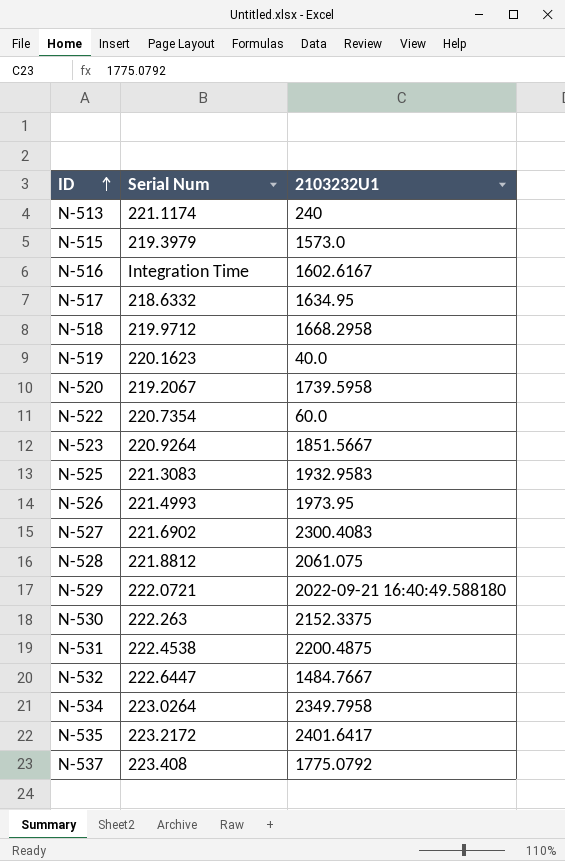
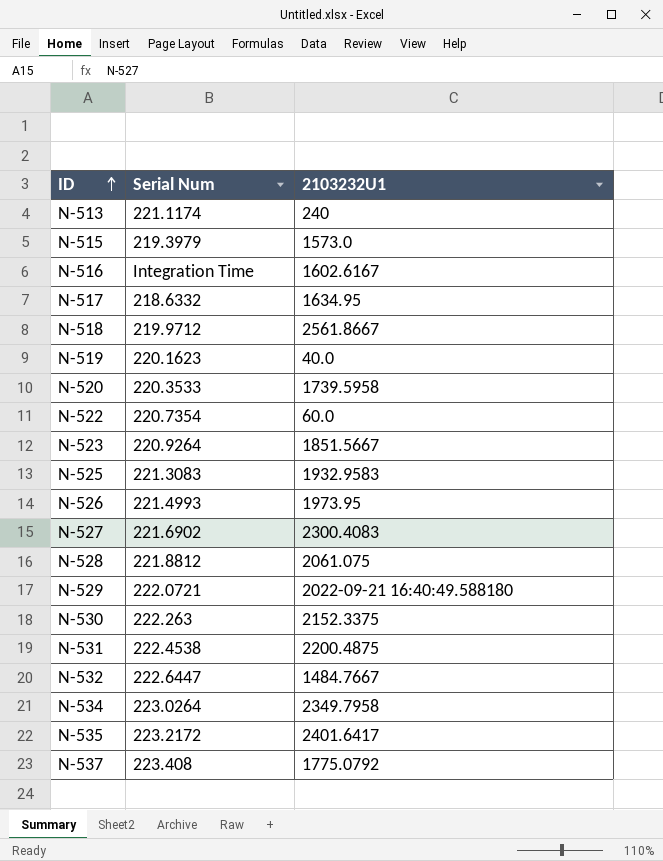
N-518 | 2103232U1: 1668.2958 -> 2561.8667
N-520 | Serial Num: 219.2067 -> 220.3533

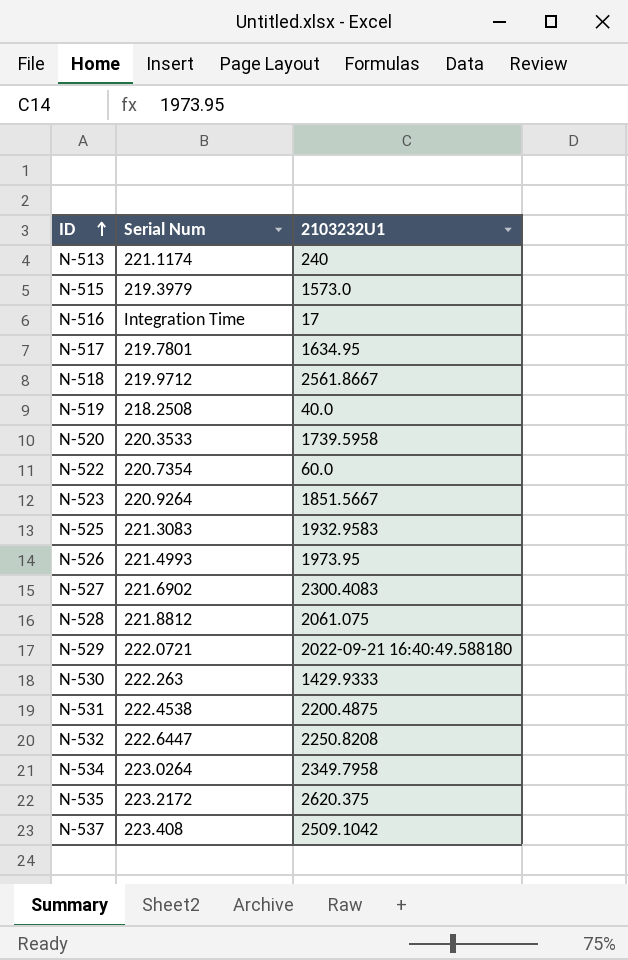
N-516 | 2103232U1: 1602.6167 -> 17
N-517 | Serial Num: 218.6332 -> 219.7801
N-519 | Serial Num: 220.1623 -> 218.2508
N-530 | 2103232U1: 2152.3375 -> 1429.9333
N-532 | 2103232U1: 1484.7667 -> 2250.8208
N-535 | 2103232U1: 2401.6417 -> 2620.375
N-537 | 2103232U1: 1775.0792 -> 2509.1042

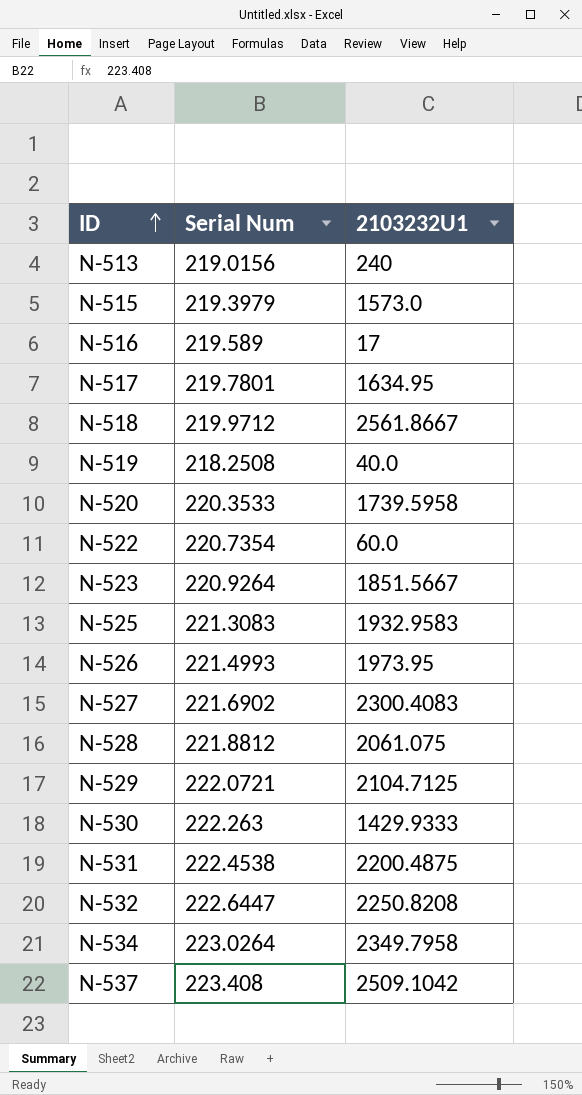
row N-535: 223.2172 | 2620.375 -> none
N-513 | Serial Num: 221.1174 -> 219.0156
N-516 | Serial Num: Integration Time -> 219.589
N-529 | 2103232U1: 2022-09-21 16:40:49.588180 -> 2104.7125

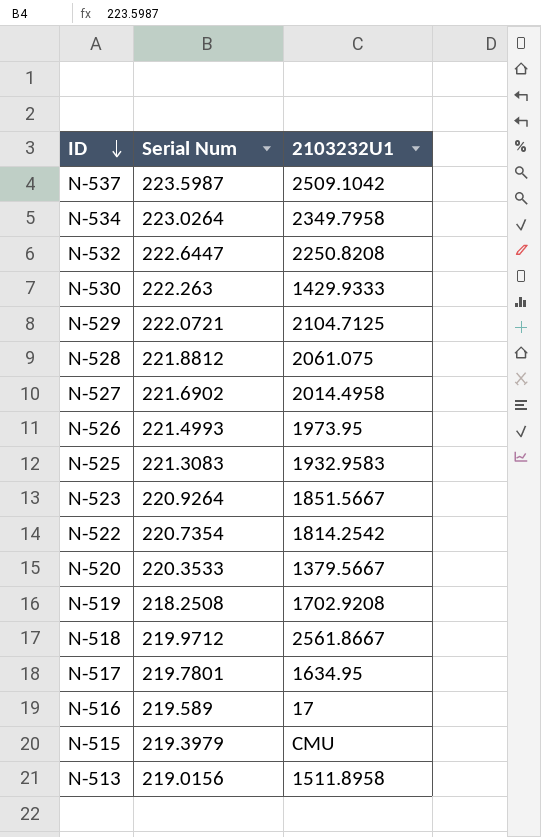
row order: ID ascending -> ID descending
row N-531: 222.4538 | 2200.4875 -> none
N-537 | Serial Num: 223.408 -> 223.5987
N-527 | 2103232U1: 2300.4083 -> 2014.4958
N-522 | 2103232U1: 60.0 -> 1814.2542
N-520 | 2103232U1: 1739.5958 -> 1379.5667
N-519 | 2103232U1: 40.0 -> 1702.9208
N-515 | 2103232U1: 1573.0 -> CMU
N-513 | 2103232U1: 240 -> 1511.8958

